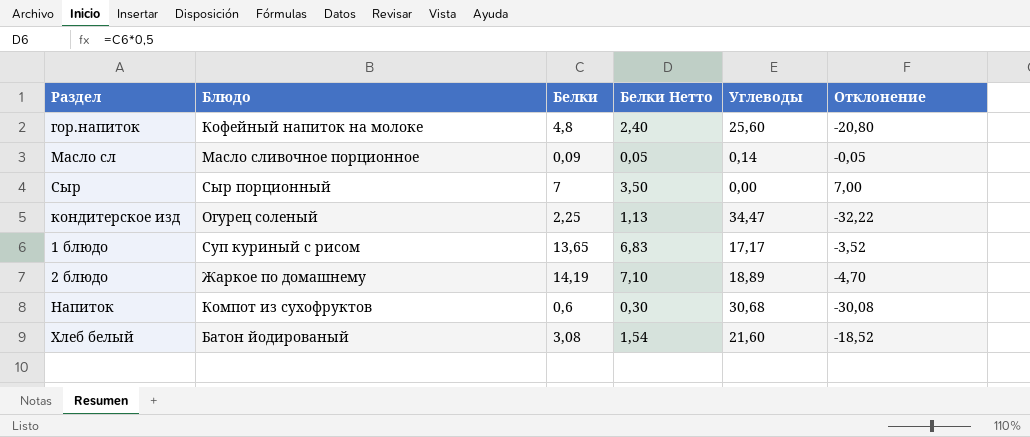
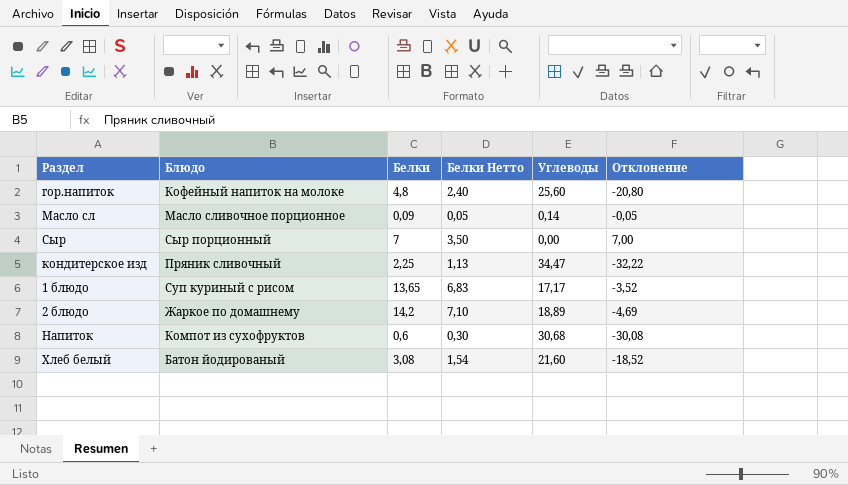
кондитерское изд | Блюдо: Огурец соленый -> Пряник сливочный
2 блюдо | Белки: 14,19 -> 14,2
2 блюдо | Отклонение: -4,70 -> -4,69

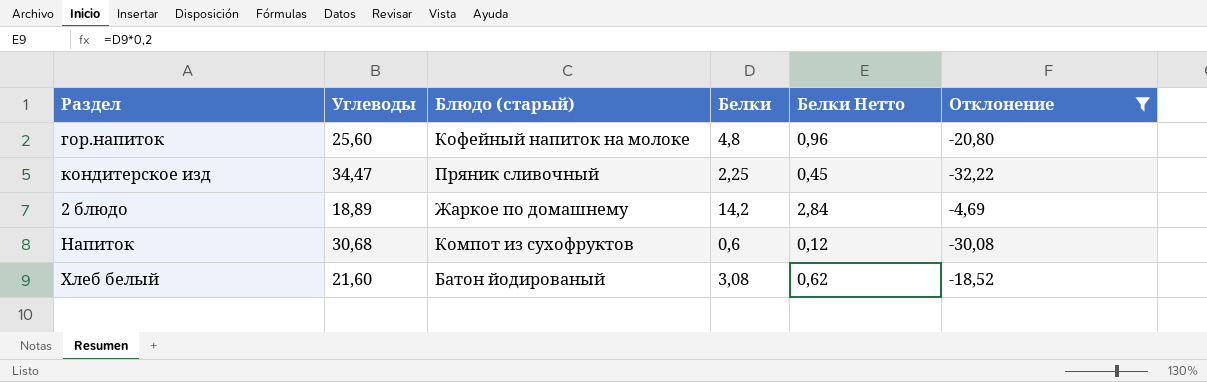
filter: none -> Отклонение <= -4,69
column Углеводы | position: 5 -> 2
column name: Блюдо -> Блюдо (старый)
column Белки Нетто | formula: [Белки] * 0,5 -> [Белки] * 0,2

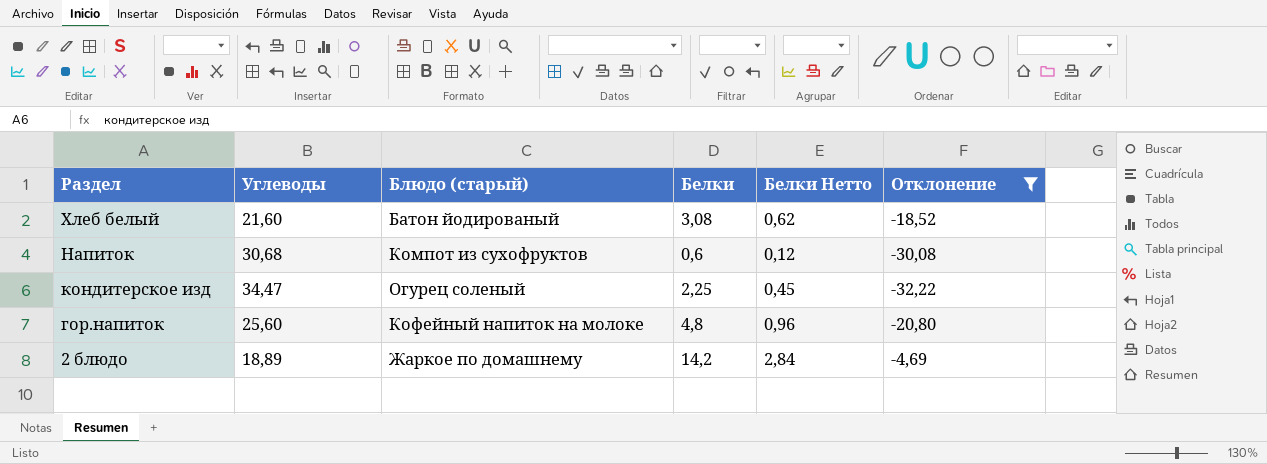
row order: none -> Раздел descending
кондитерское изд | Блюдо (старый): Пряник сливочный -> Огурец соленый

